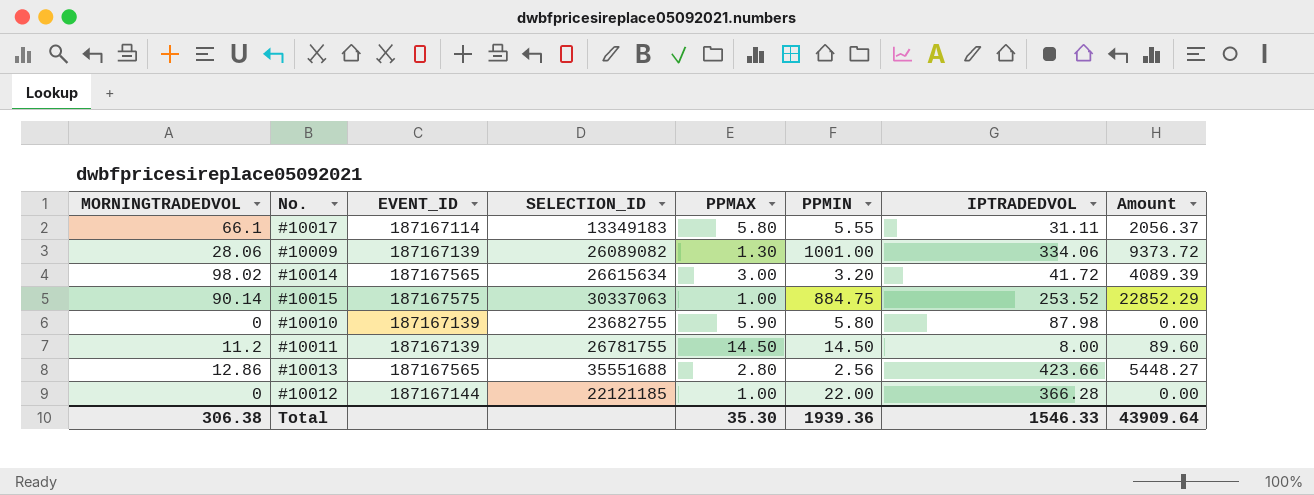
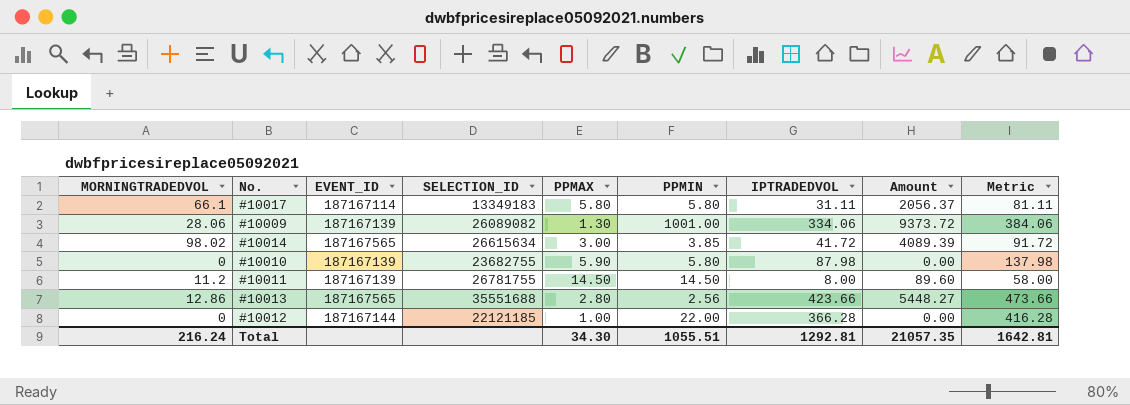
column Metric | formula: none -> [IPTRADEDVOL] + 50
row #10015: 90.14 | 187167575 | 30337063 | 1.00 | 884.75 | 253.52 | 22852.29 -> none
#10017 | PPMIN: 5.55 -> 5.80
#10014 | PPMIN: 3.20 -> 3.85
Total | MORNINGTRADEDVOL: 306.38 -> 216.24
Total | PPMAX: 35.30 -> 34.30
Total | PPMIN: 1939.36 -> 1055.51
Total | IPTRADEDVOL: 1546.33 -> 1292.81
Total | Amount: 43909.64 -> 21057.35

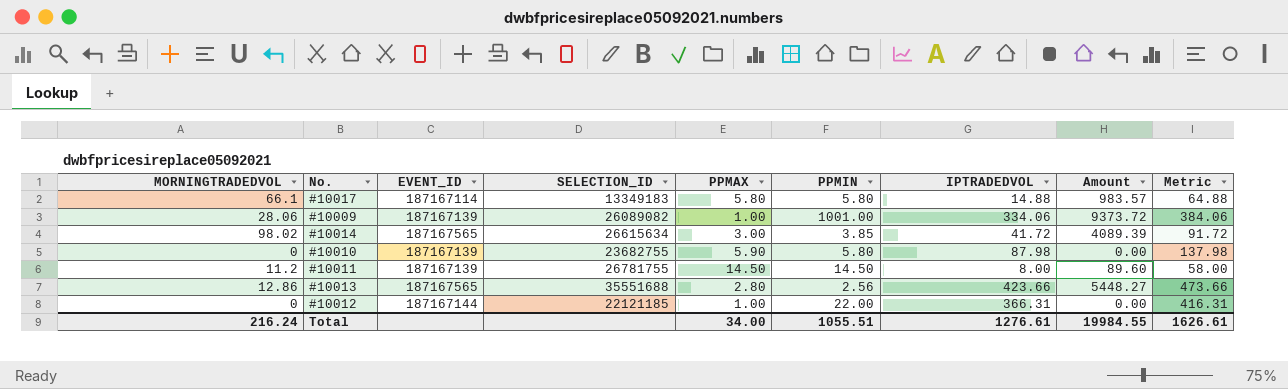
#10017 | IPTRADEDVOL: 31.11 -> 14.88
#10017 | Amount: 2056.37 -> 983.57
#10017 | Metric: 81.11 -> 64.88
#10009 | PPMAX: 1.30 -> 1.00
#10012 | IPTRADEDVOL: 366.28 -> 366.31
#10012 | Metric: 416.28 -> 416.31
Total | PPMAX: 34.30 -> 34.00
Total | IPTRADEDVOL: 1292.81 -> 1276.61
Total | Amount: 21057.35 -> 19984.55
Total | Metric: 1642.81 -> 1626.61

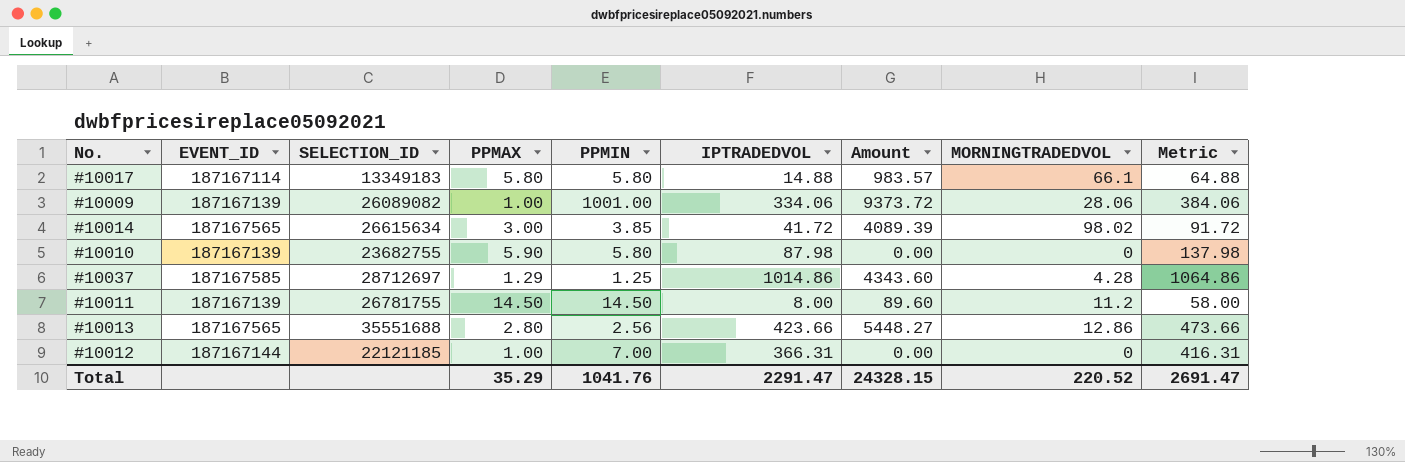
column MORNINGTRADEDVOL | position: 1 -> 8
row #10037: none -> 187167585 | 28712697 | 1.29 | 1.25 | 1014.86 | 4343.60 | 4.28 | 1064.86
#10012 | PPMIN: 22.00 -> 7.00
Total | PPMAX: 34.00 -> 35.29
Total | PPMIN: 1055.51 -> 1041.76
Total | IPTRADEDVOL: 1276.61 -> 2291.47
Total | Amount: 19984.55 -> 24328.15
Total | MORNINGTRADEDVOL: 216.24 -> 220.52
Total | Metric: 1626.61 -> 2691.47

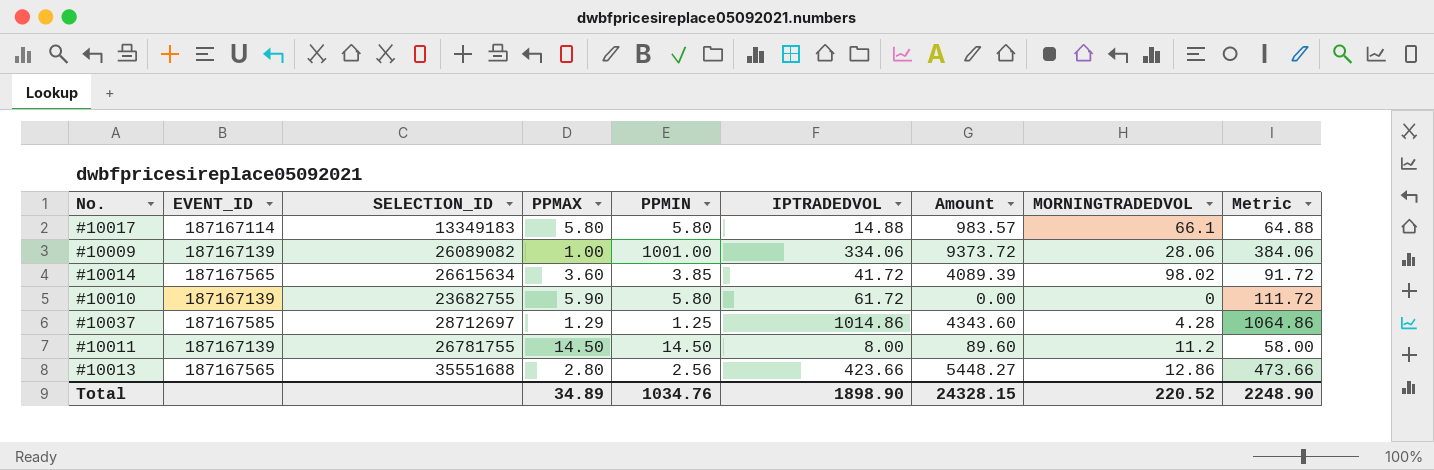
row #10012: 187167144 | 22121185 | 1.00 | 7.00 | 366.31 | 0.00 | 0 | 416.31 -> none
#10014 | PPMAX: 3.00 -> 3.60
#10010 | IPTRADEDVOL: 87.98 -> 61.72
#10010 | Metric: 137.98 -> 111.72
Total | PPMAX: 35.29 -> 34.89
Total | PPMIN: 1041.76 -> 1034.76
Total | IPTRADEDVOL: 2291.47 -> 1898.90
Total | Metric: 2691.47 -> 2248.90

